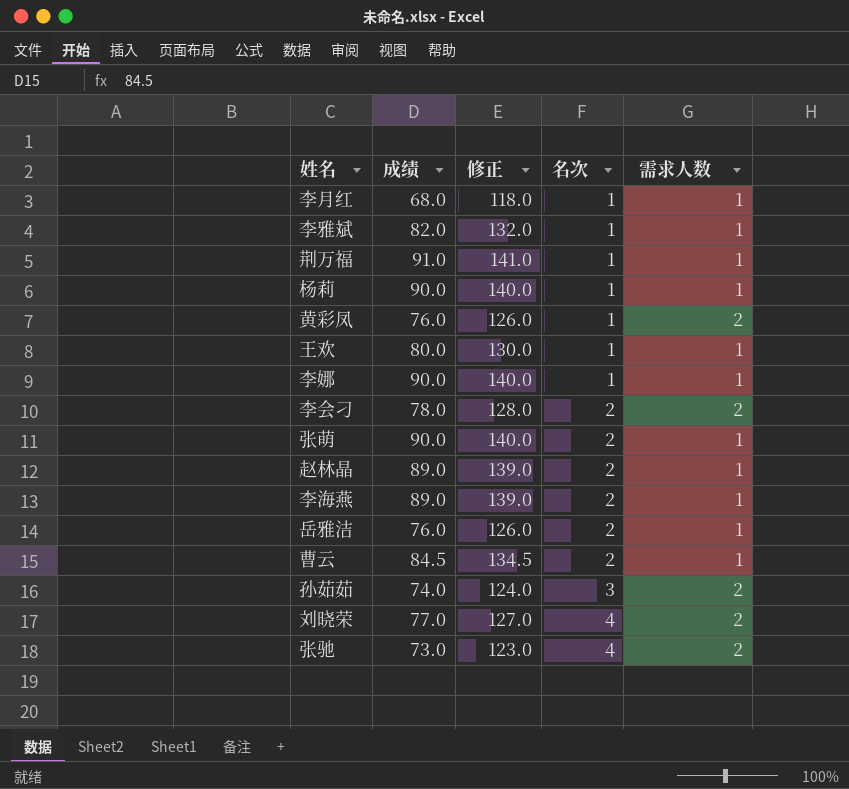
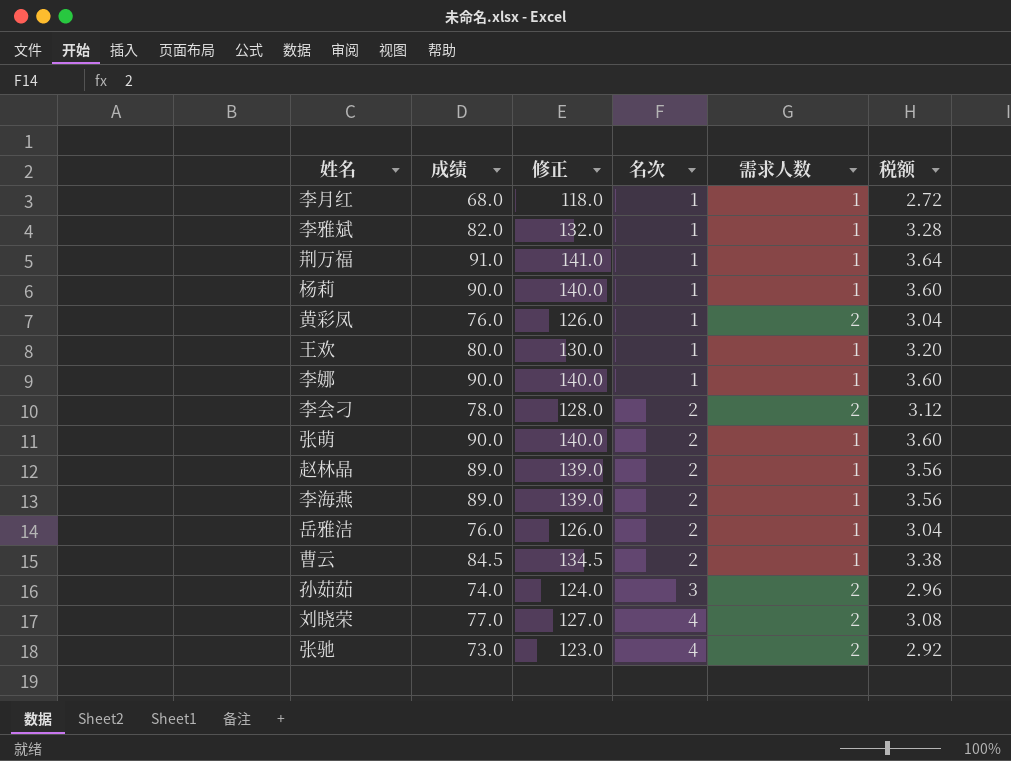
column 税额 | formula: none -> [成绩] * 0.04

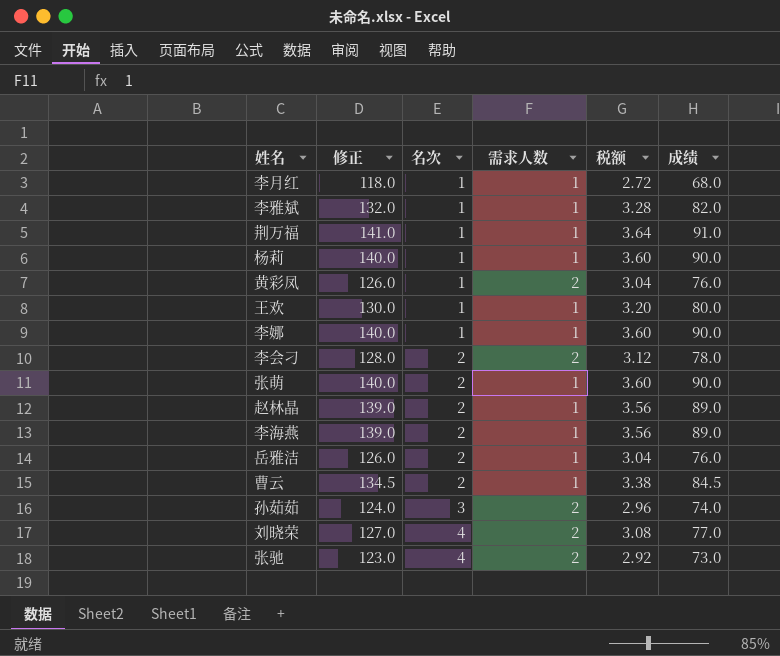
column 成绩 | position: 2 -> 6

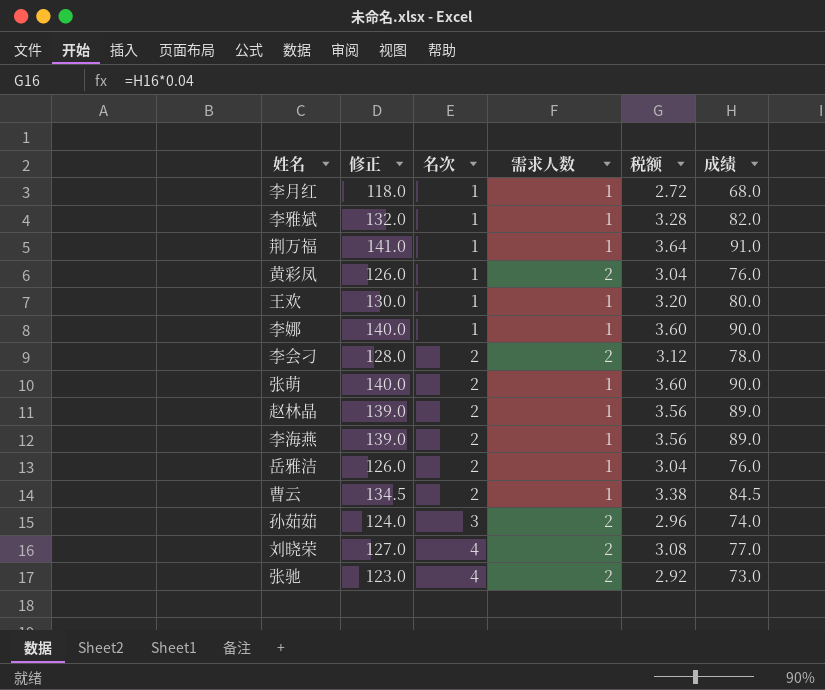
row 杨莉: 140.0 | 1 | 1 | 3.60 | 90.0 -> none

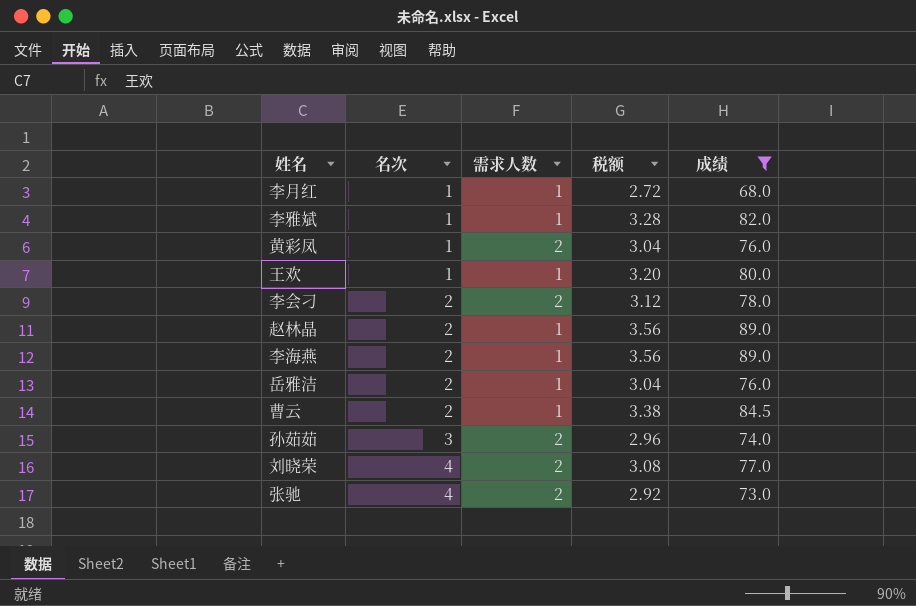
filter: none -> 成绩 <= 89.0
column 修正 | formula: [成绩] + 50 -> none

